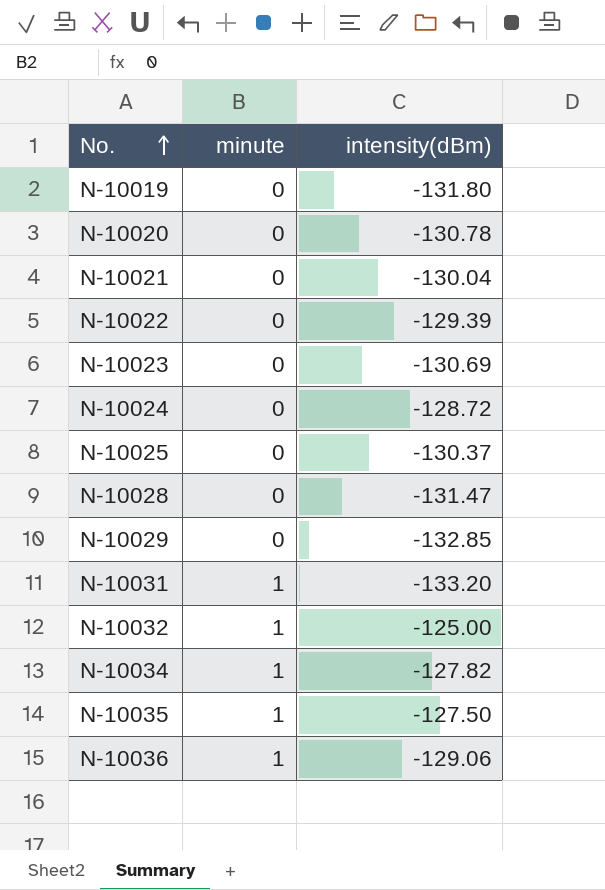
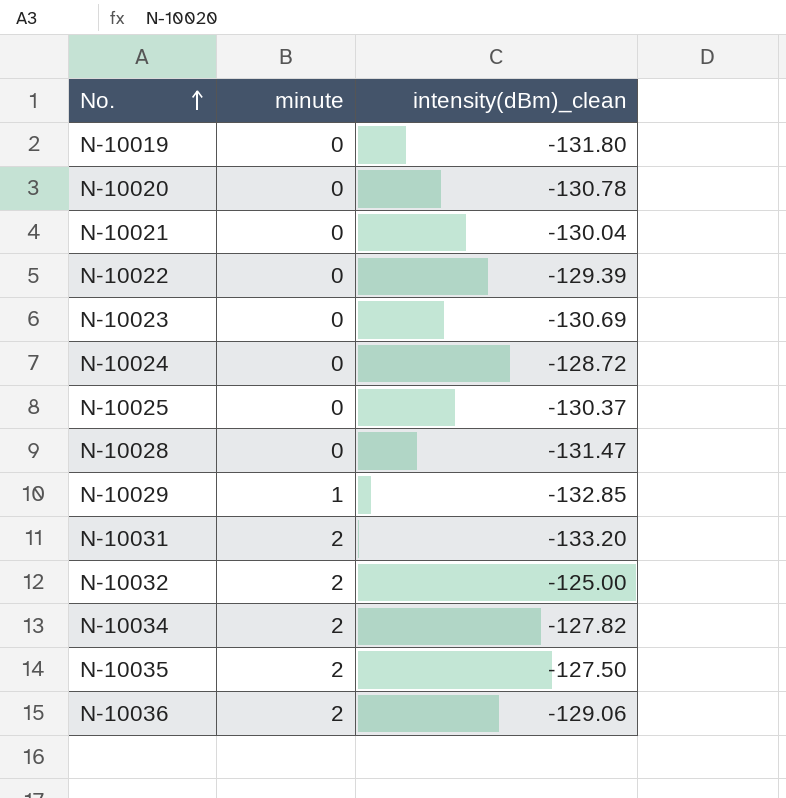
column name: intensity(dBm) -> intensity(dBm)_clean
N-10029 | minute: 0 -> 1
N-10031 | minute: 1 -> 2
N-10032 | minute: 1 -> 2
N-10034 | minute: 1 -> 2
N-10035 | minute: 1 -> 2
N-10036 | minute: 1 -> 2

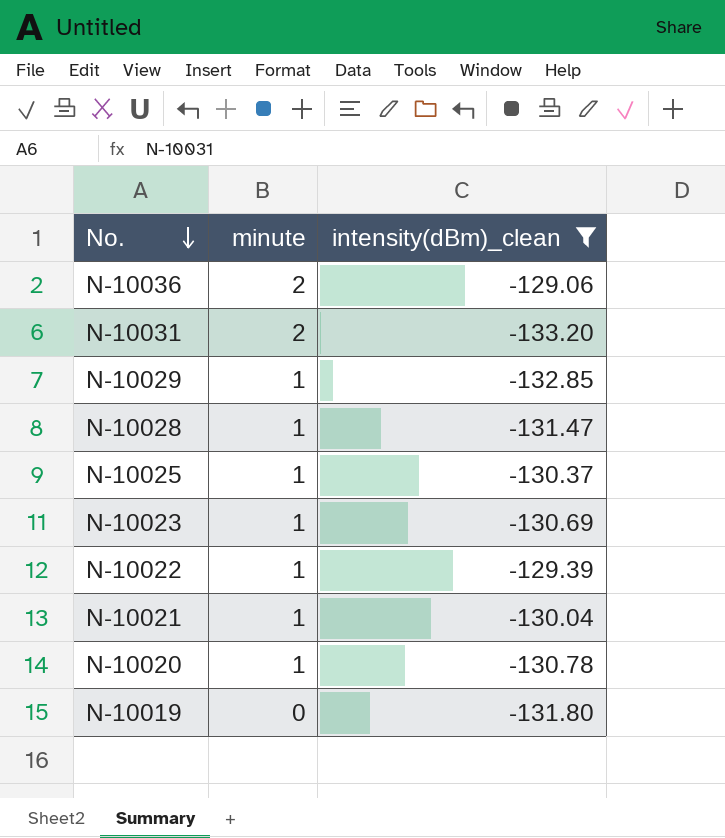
filter: none -> intensity(dBm)_clean <= -129.06
row order: No. ascending -> No. descending
N-10028 | minute: 0 -> 1
N-10025 | minute: 0 -> 1
N-10023 | minute: 0 -> 1
N-10022 | minute: 0 -> 1
N-10021 | minute: 0 -> 1
N-10020 | minute: 0 -> 1

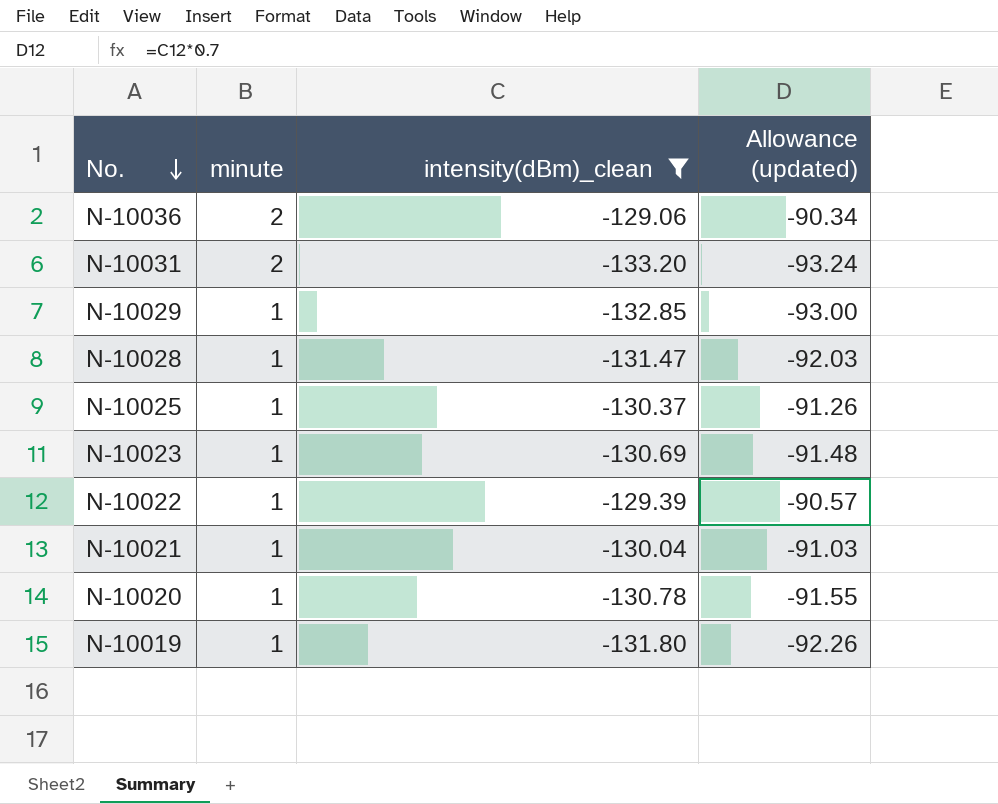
column Allowance (updated) | formula: none -> [intensity(dBm)_clean] * 0.7
N-10019 | minute: 0 -> 1

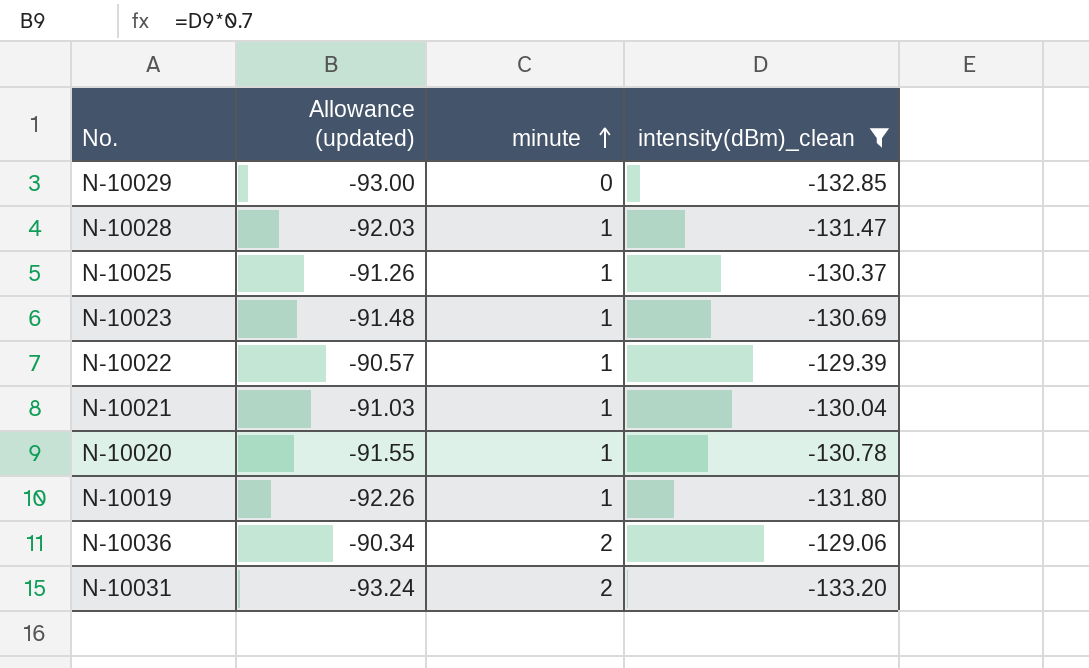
row order: No. descending -> minute ascending
column Allowance (updated) | position: 4 -> 2
N-10029 | minute: 1 -> 0

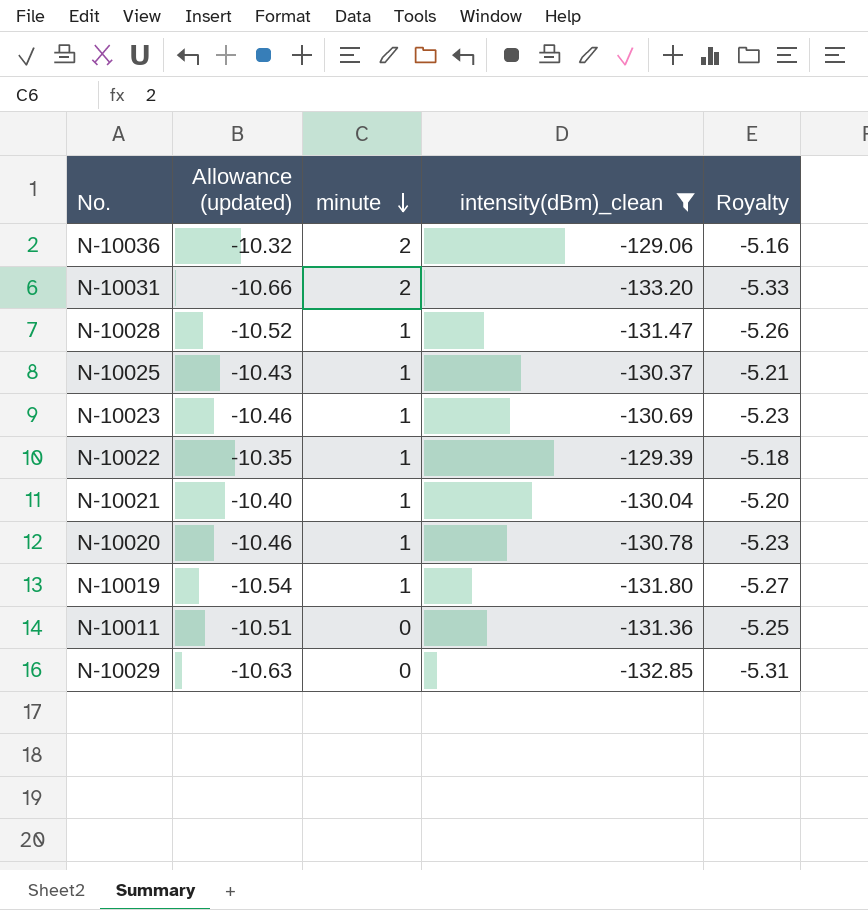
row order: minute ascending -> minute descending
column Allowance (updated) | formula: [intensity(dBm)_clean] * 0.7 -> [intensity(dBm)_clean] * 0.08
column Royalty | formula: none -> [intensity(dBm)_clean] * 0.04
row N-10011: none -> -10.51 | 0 | -131.36 | -5.25

